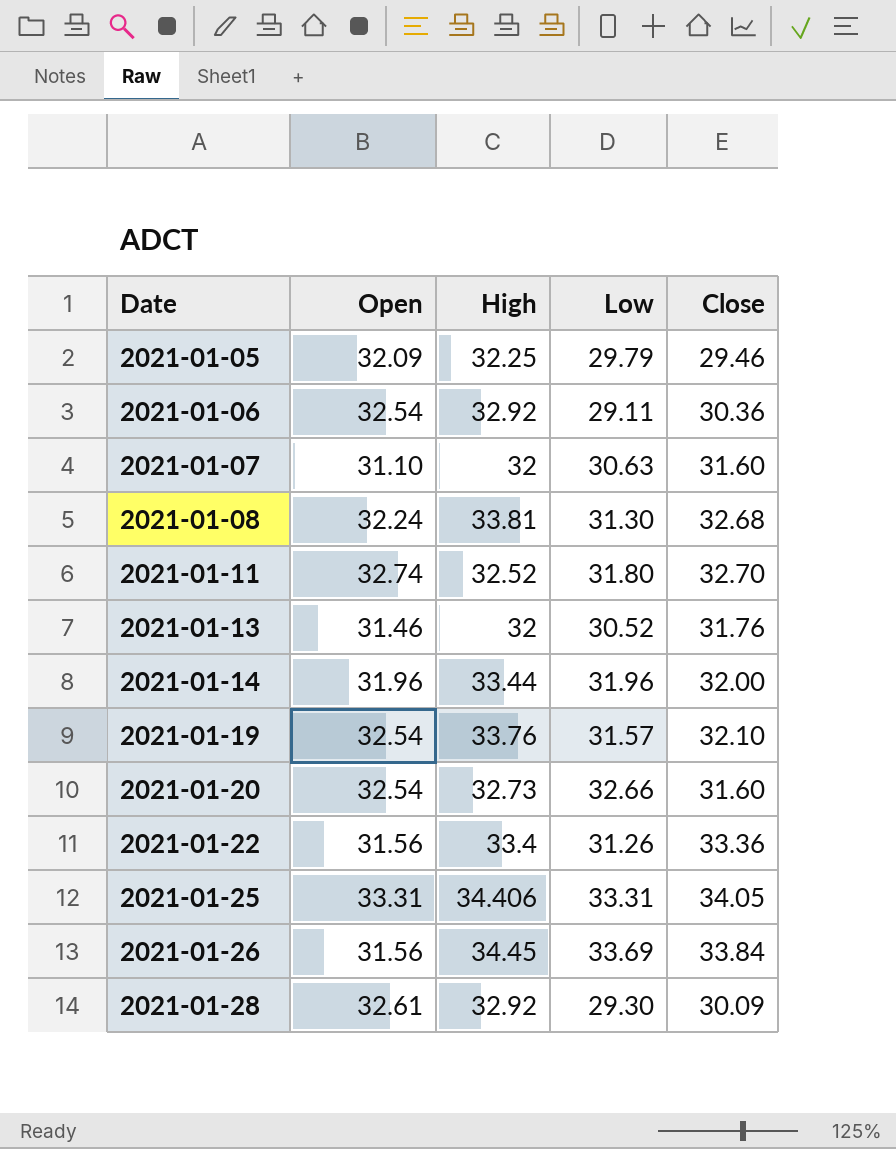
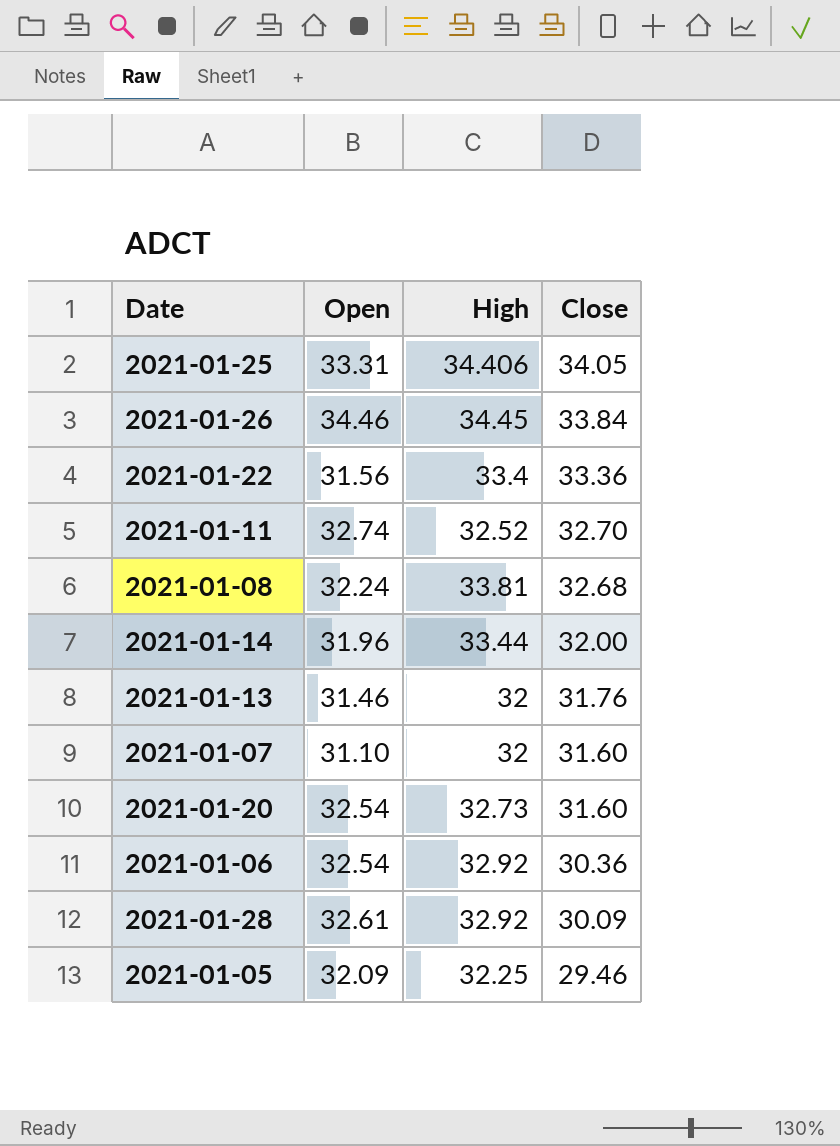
row order: Date ascending -> Close descending
column Low | position: 4 -> none
row 2021-01-19: 32.54 | 33.76 | 31.57 | 32.10 -> none
2021-01-26 | Open: 31.56 -> 34.46

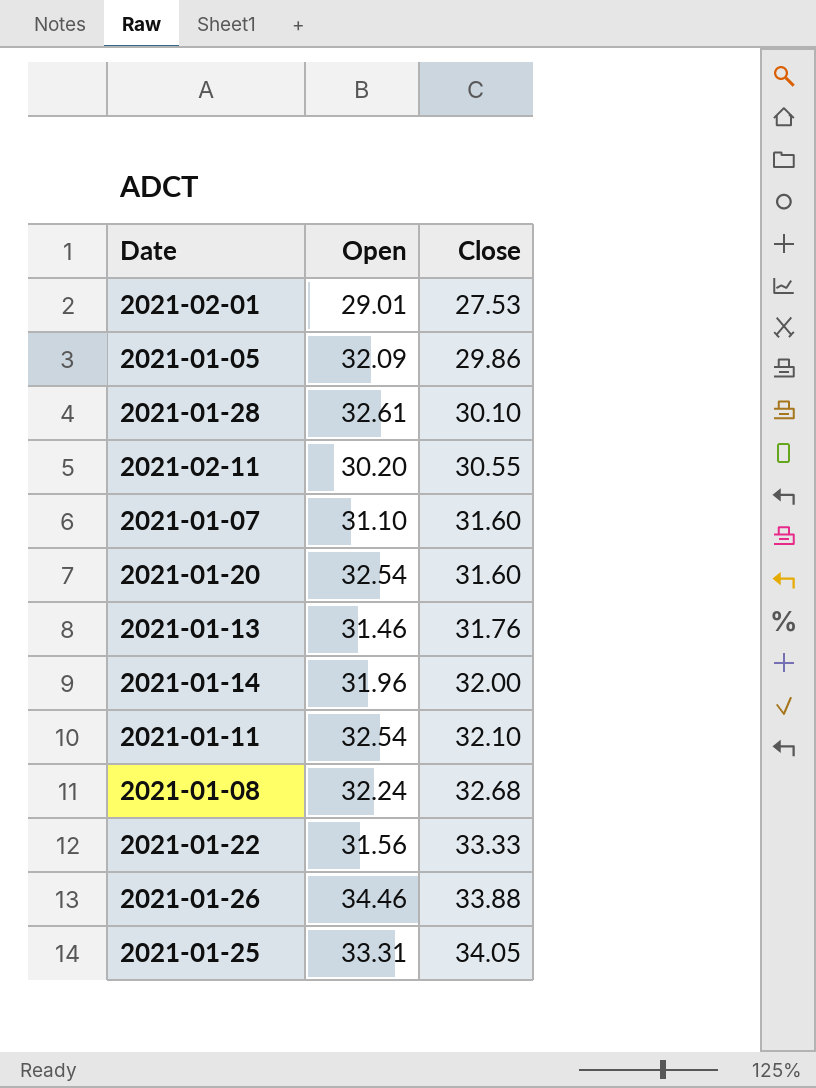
row order: Close descending -> Close ascending
column High | position: 3 -> none
row 2021-01-06: 32.54 | 32.92 | 30.36 -> none
row 2021-02-01: none -> 29.01 | 27.53
2021-01-05 | Close: 29.46 -> 29.86
2021-01-28 | Close: 30.09 -> 30.10
row 2021-02-11: none -> 30.20 | 30.55
2021-01-11 | Open: 32.74 -> 32.54
2021-01-11 | Close: 32.70 -> 32.10
2021-01-22 | Close: 33.36 -> 33.33
2021-01-26 | Close: 33.84 -> 33.88

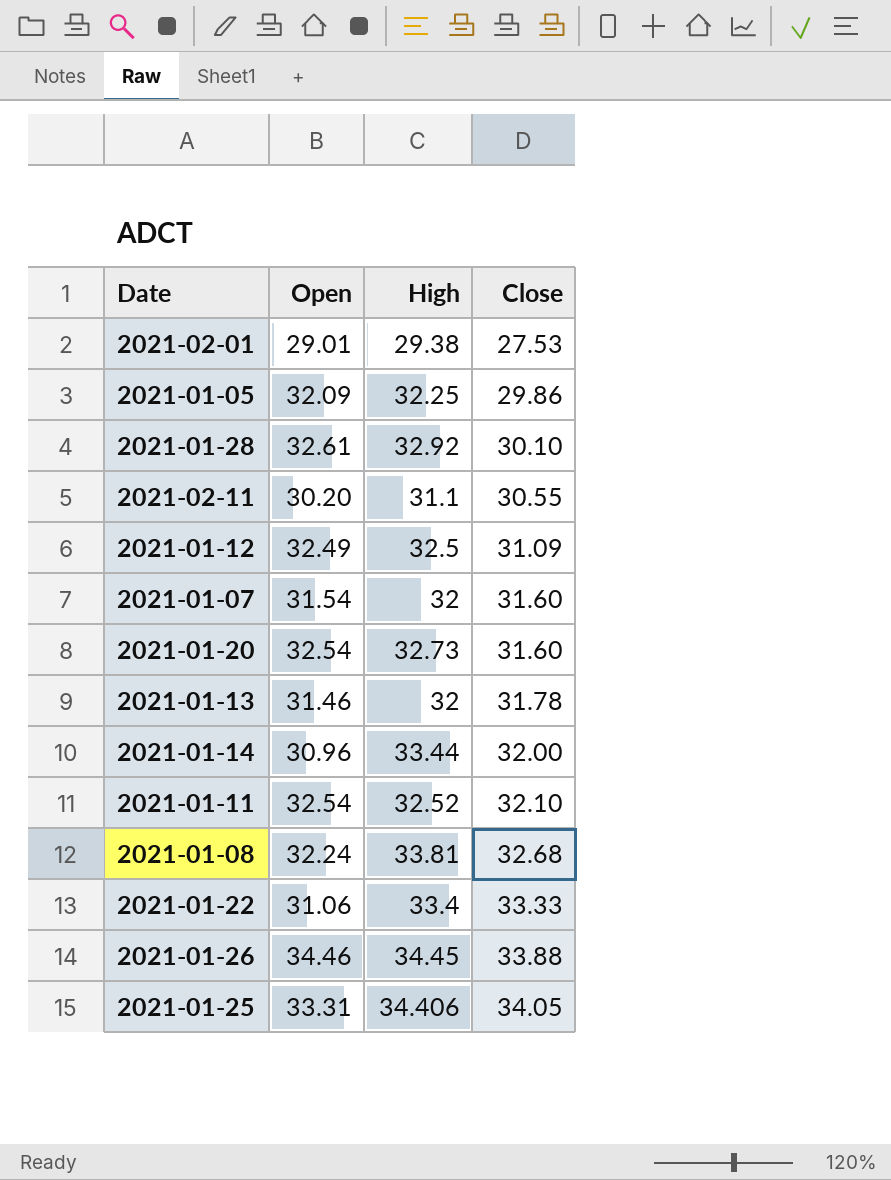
column High | position: none -> 3
row 2021-01-12: none -> 32.49 | 32.5 | 31.09
2021-01-07 | Open: 31.10 -> 31.54
2021-01-13 | Close: 31.76 -> 31.78
2021-01-14 | Open: 31.96 -> 30.96
2021-01-22 | Open: 31.56 -> 31.06

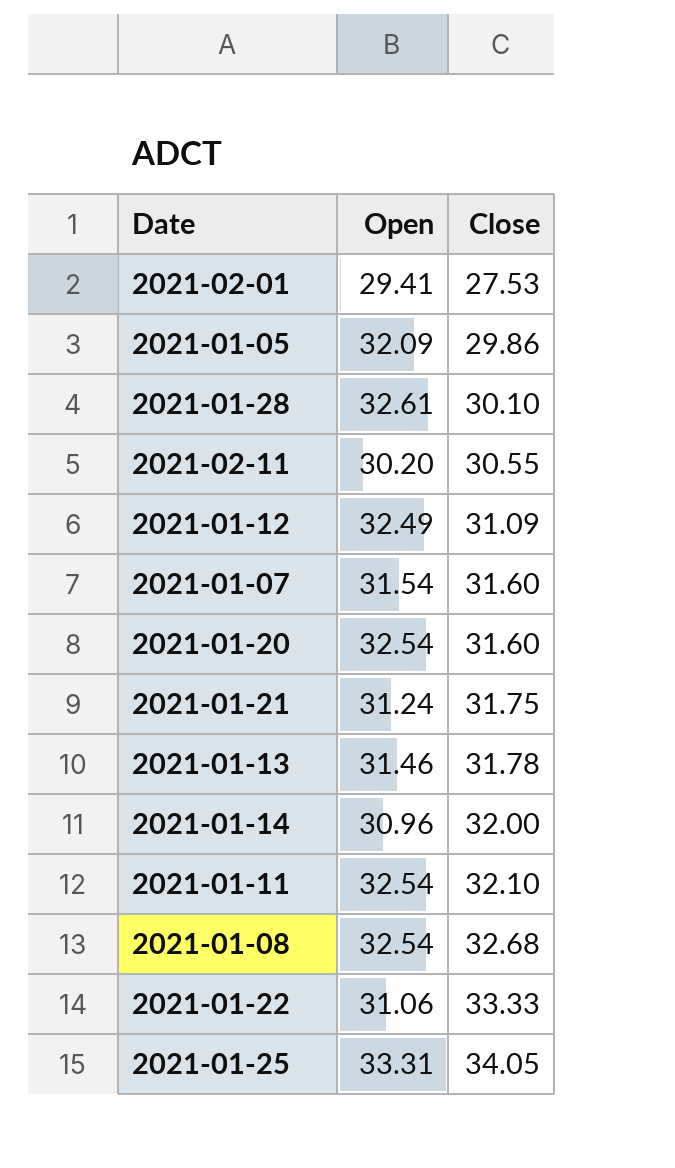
column High | position: 3 -> none
row 2021-01-26: 34.46 | 34.45 | 33.88 -> none
2021-02-01 | Open: 29.01 -> 29.41
row 2021-01-21: none -> 31.24 | 31.75
2021-01-08 | Open: 32.24 -> 32.54

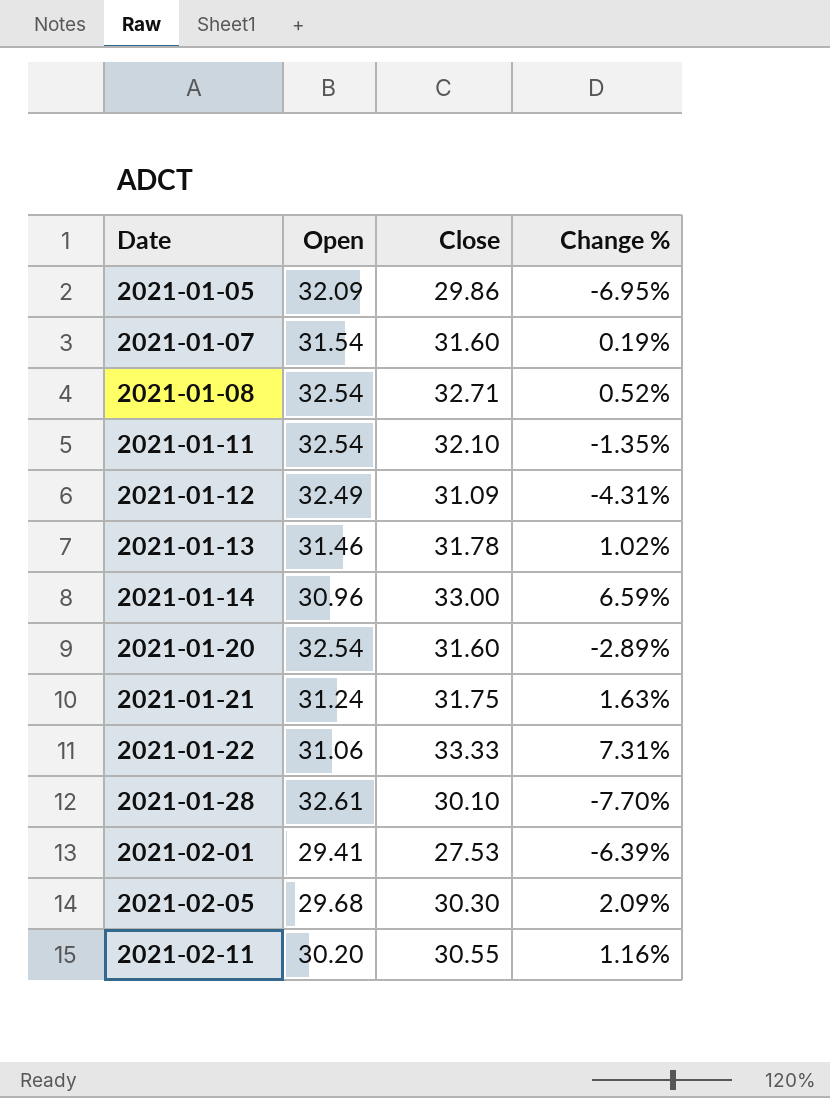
row order: Close ascending -> Date ascending
column Change % | formula: none -> ([Close] - [Open]) / [Open]
row 2021-01-25: 33.31 | 34.05 -> none
2021-01-08 | Close: 32.68 -> 32.71
2021-01-14 | Close: 32.00 -> 33.00
row 2021-02-05: none -> 29.68 | 30.30 | 2.09%

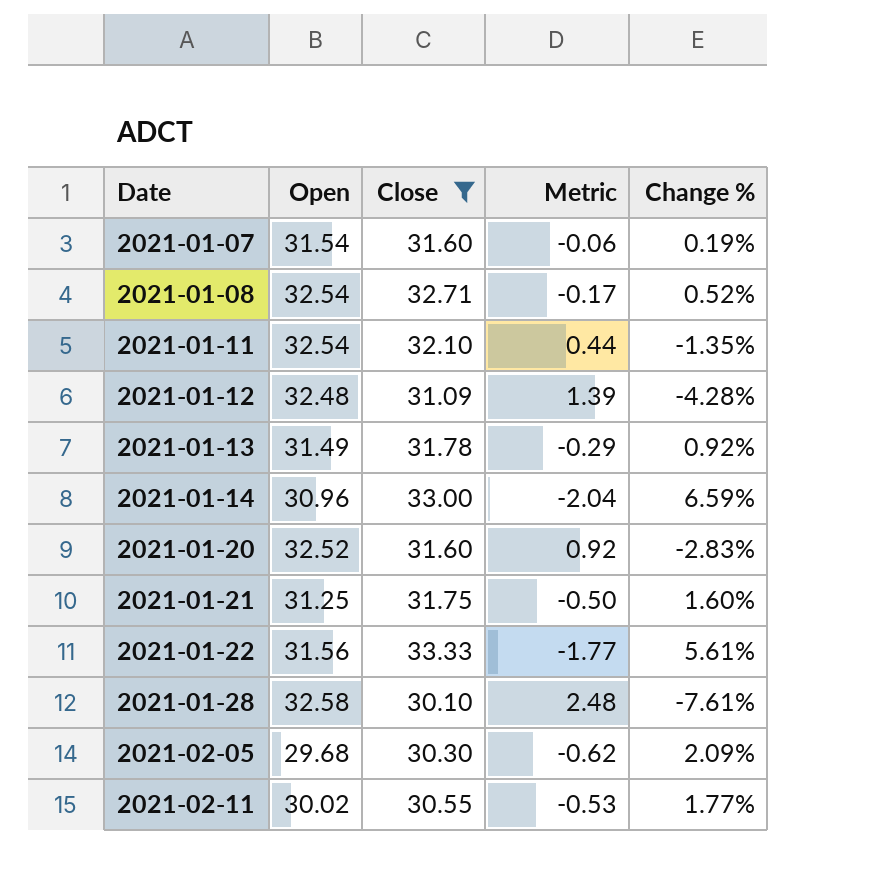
filter: none -> Close >= 30.10
column Metric | formula: none -> [Open] - [Close]
2021-01-12 | Open: 32.49 -> 32.48
2021-01-12 | Change %: -4.31% -> -4.28%
2021-01-13 | Open: 31.46 -> 31.49
2021-01-13 | Change %: 1.02% -> 0.92%
2021-01-20 | Open: 32.54 -> 32.52
2021-01-20 | Change %: -2.89% -> -2.83%
2021-01-21 | Open: 31.24 -> 31.25
2021-01-21 | Change %: 1.63% -> 1.60%
2021-01-22 | Open: 31.06 -> 31.56
2021-01-22 | Change %: 7.31% -> 5.61%
2021-01-28 | Open: 32.61 -> 32.58
2021-01-28 | Change %: -7.70% -> -7.61%
2021-02-11 | Open: 30.20 -> 30.02
2021-02-11 | Change %: 1.16% -> 1.77%

